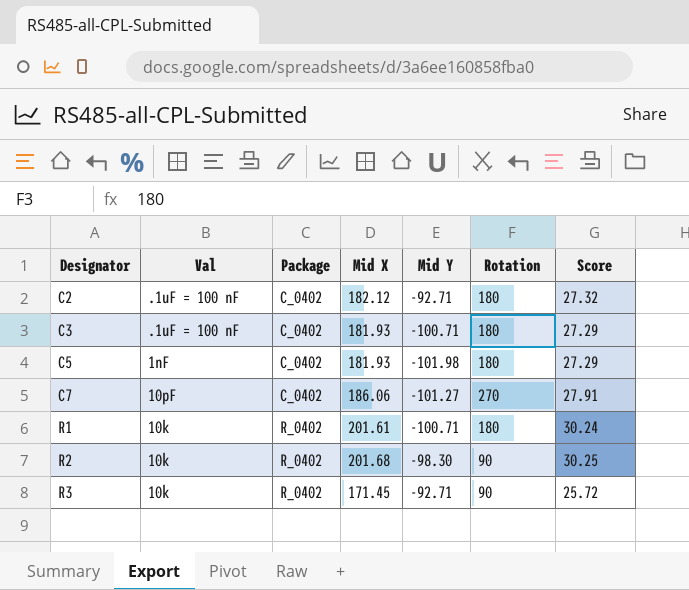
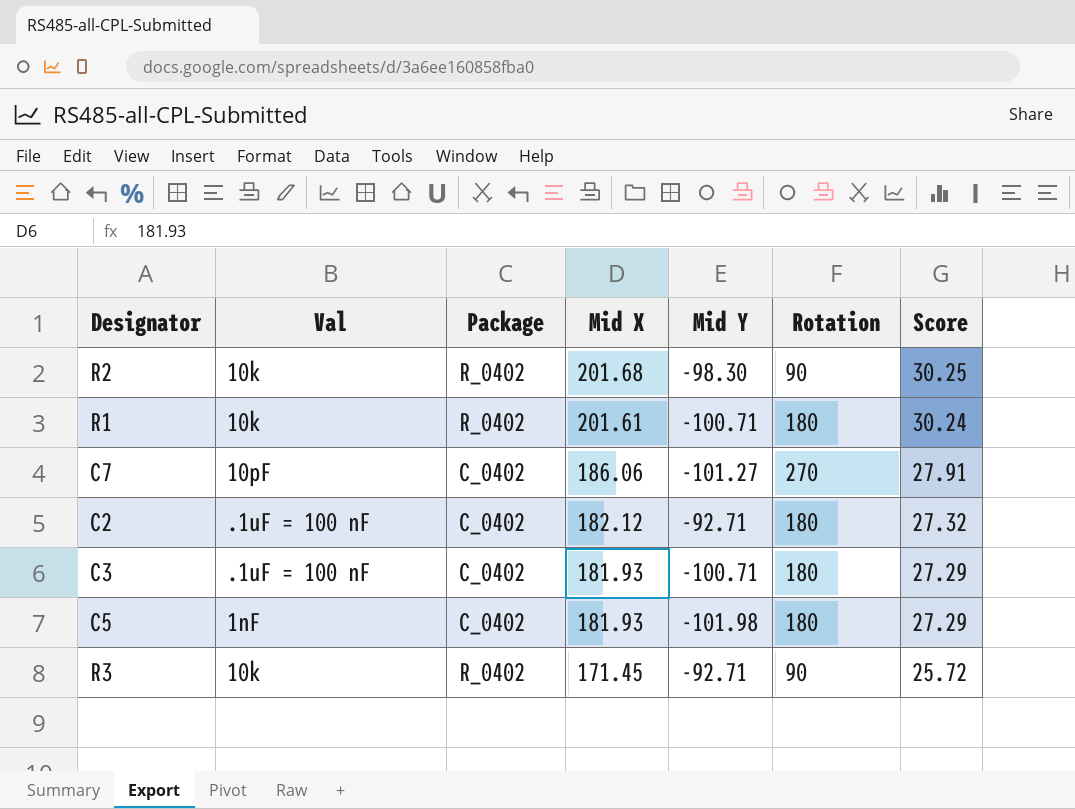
row order: Designator ascending -> Mid X descending

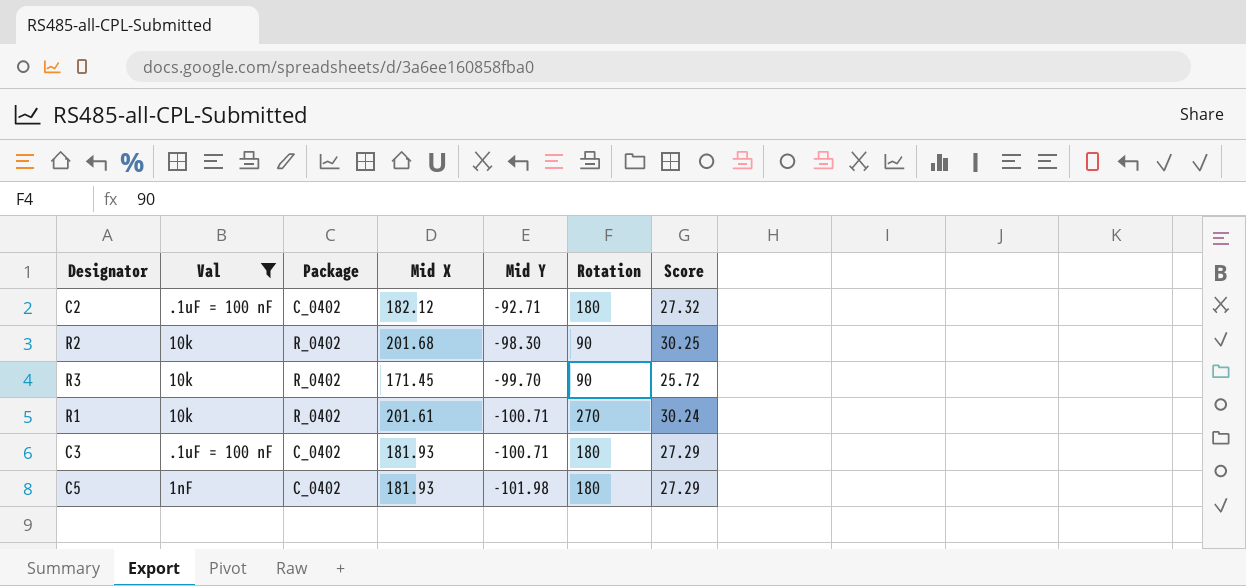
filter: none -> Val != 10pF
row order: Mid X descending -> Mid Y descending
R3 | Mid Y: -92.71 -> -99.70
R1 | Rotation: 180 -> 270

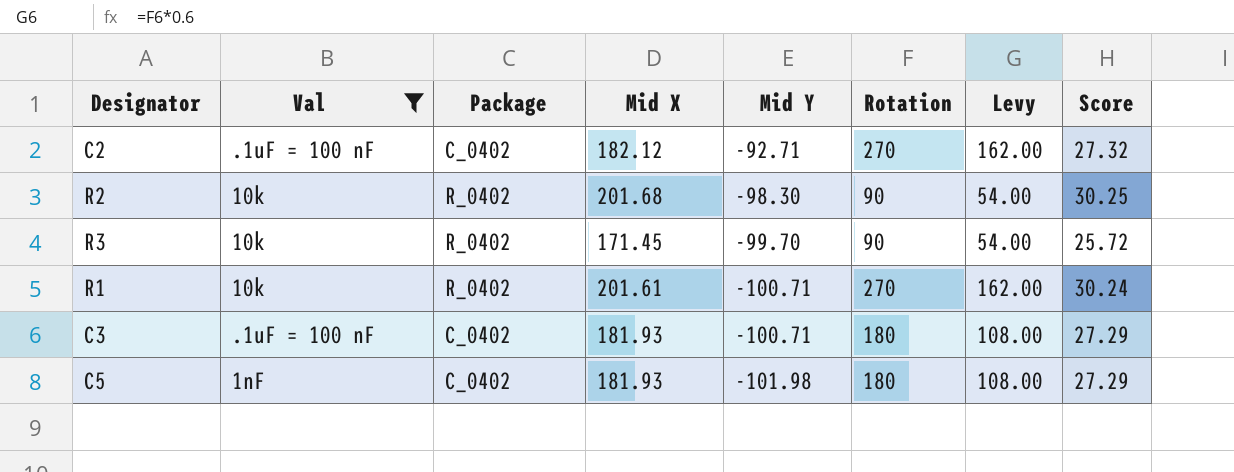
column Levy | formula: none -> [Rotation] * 0.6
C2 | Rotation: 180 -> 270

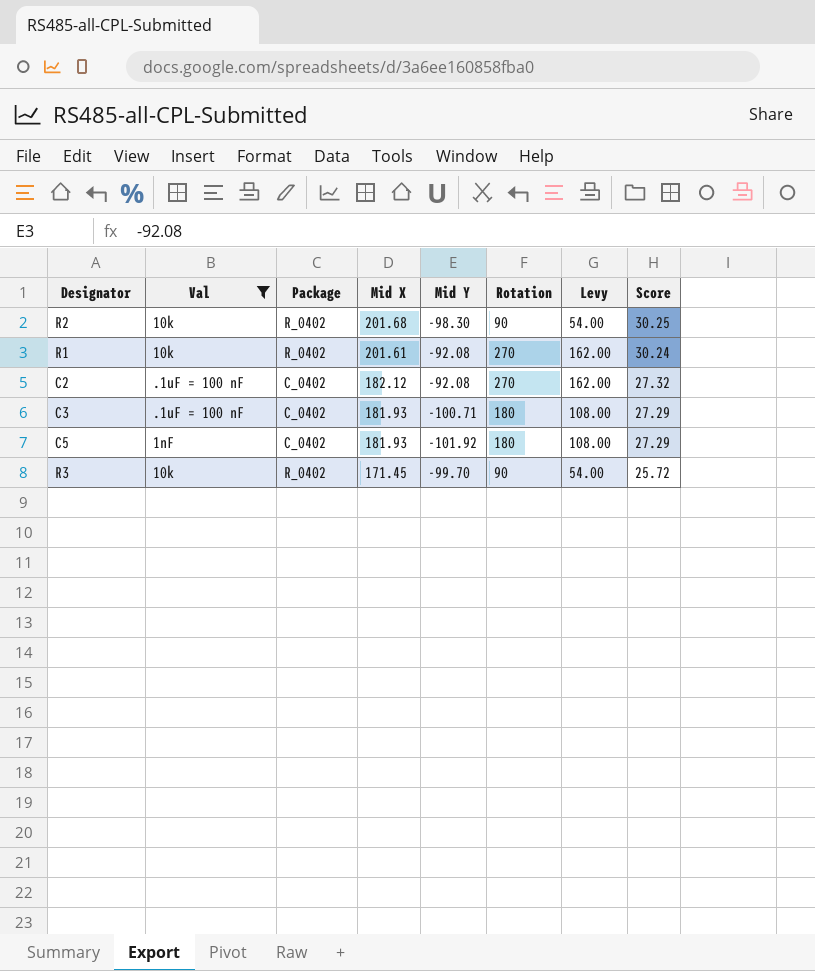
row order: Mid Y descending -> Mid X descending
R1 | Mid Y: -100.71 -> -92.08
C2 | Mid Y: -92.71 -> -92.08
C5 | Mid Y: -101.98 -> -101.92

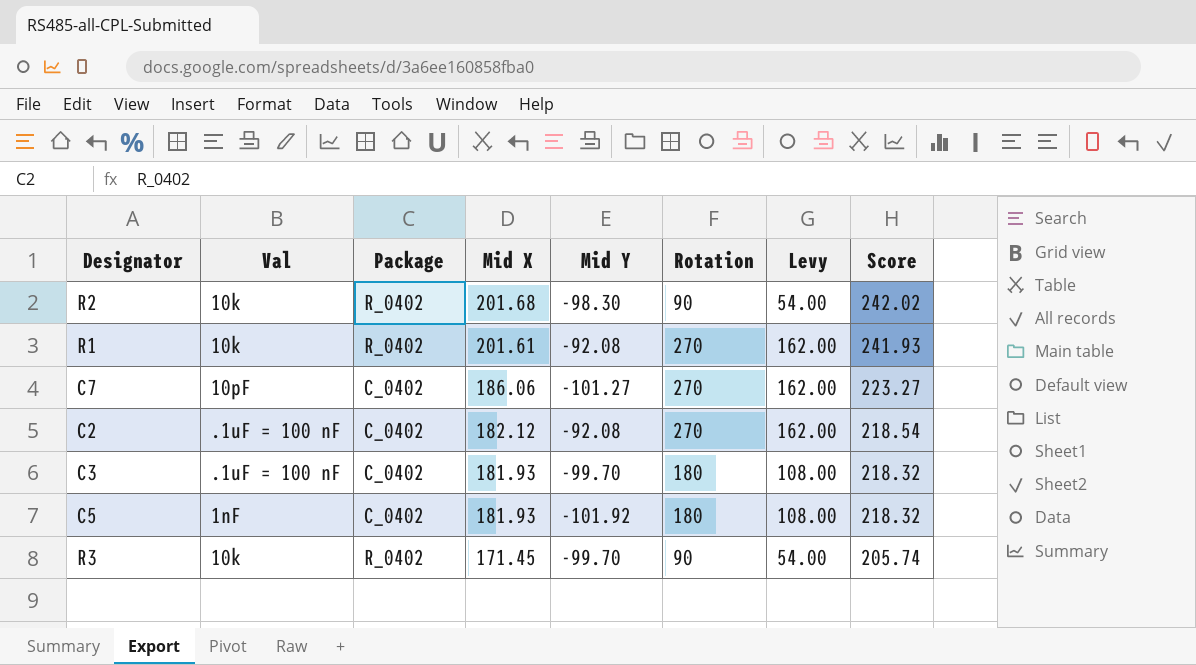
filter: Val != 10pF -> none
column Score | formula: [Mid X] * 0.15 -> [Mid X] * 1.2
C3 | Mid Y: -100.71 -> -99.70

